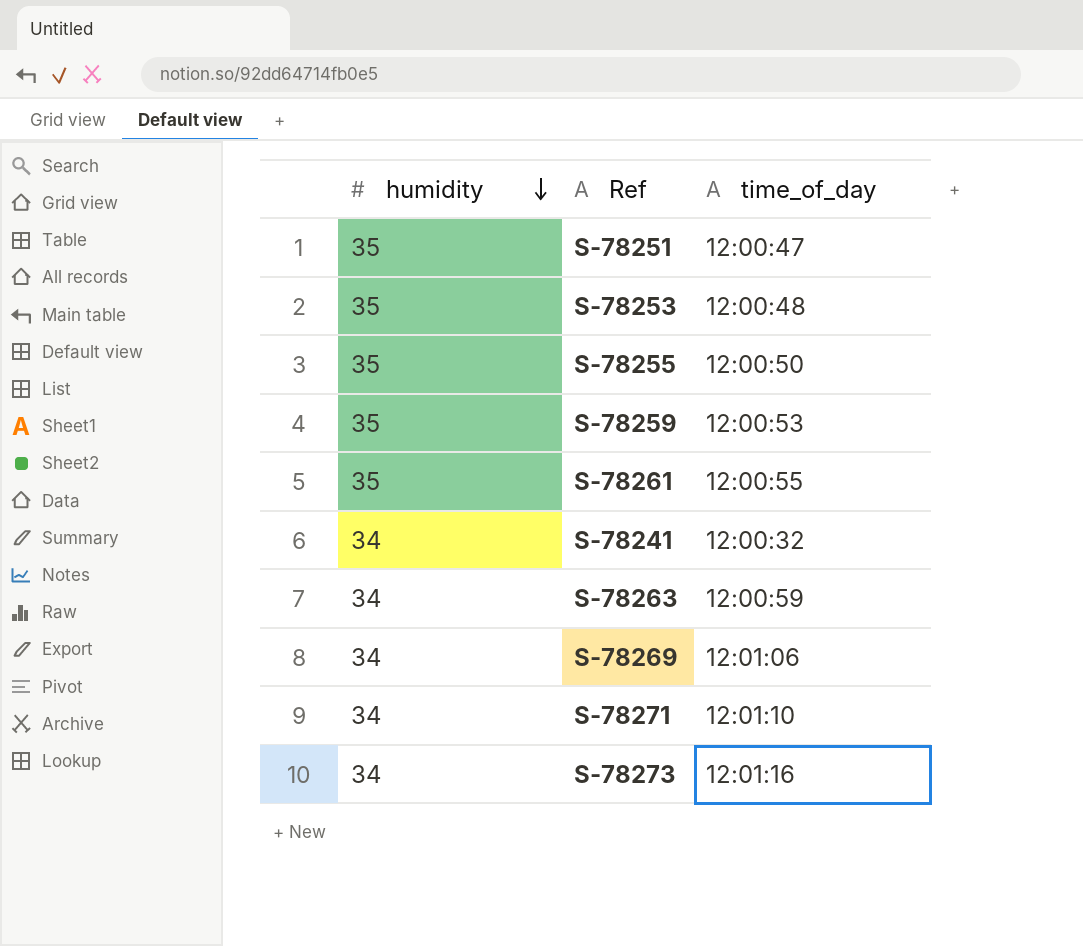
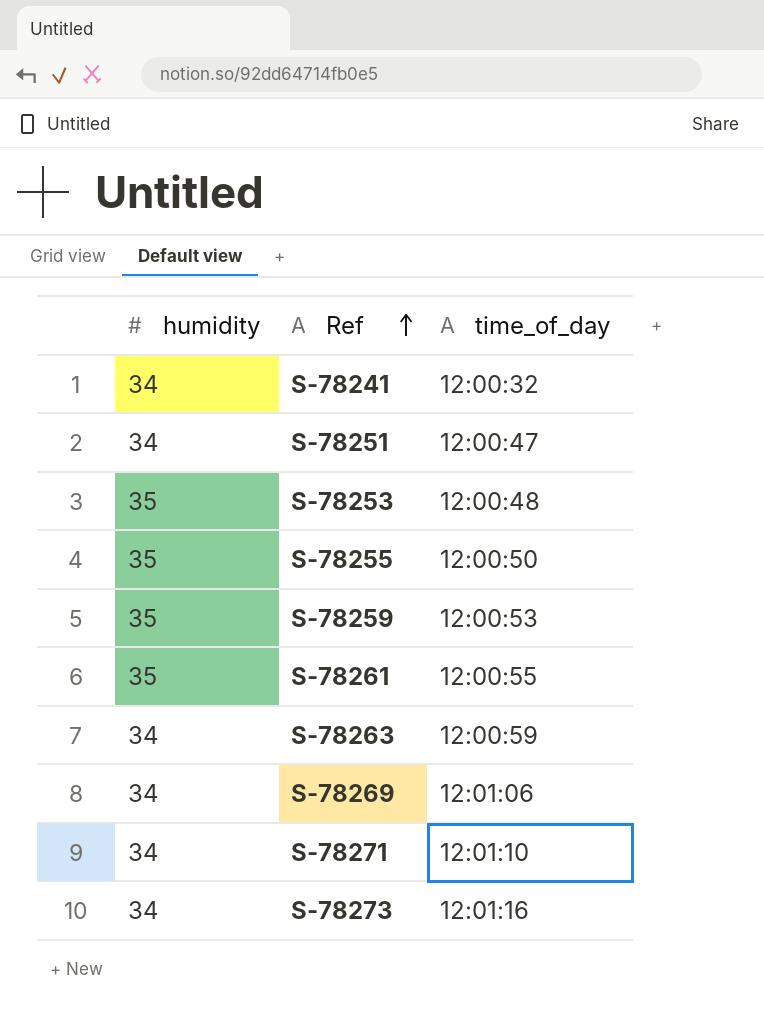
row order: humidity descending -> Ref ascending
S-78251 | humidity: 35 -> 34

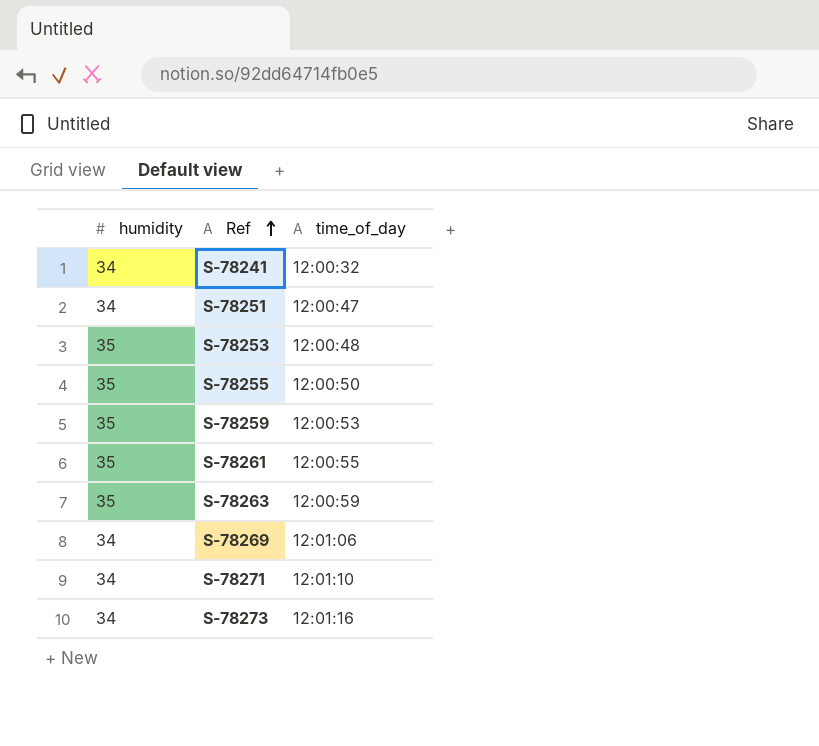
S-78263 | humidity: 34 -> 35

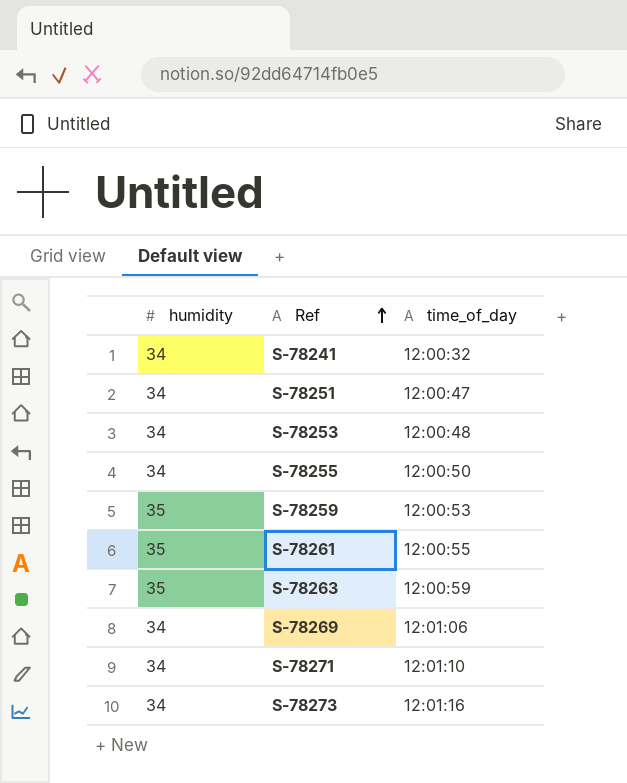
S-78253 | humidity: 35 -> 34
S-78255 | humidity: 35 -> 34

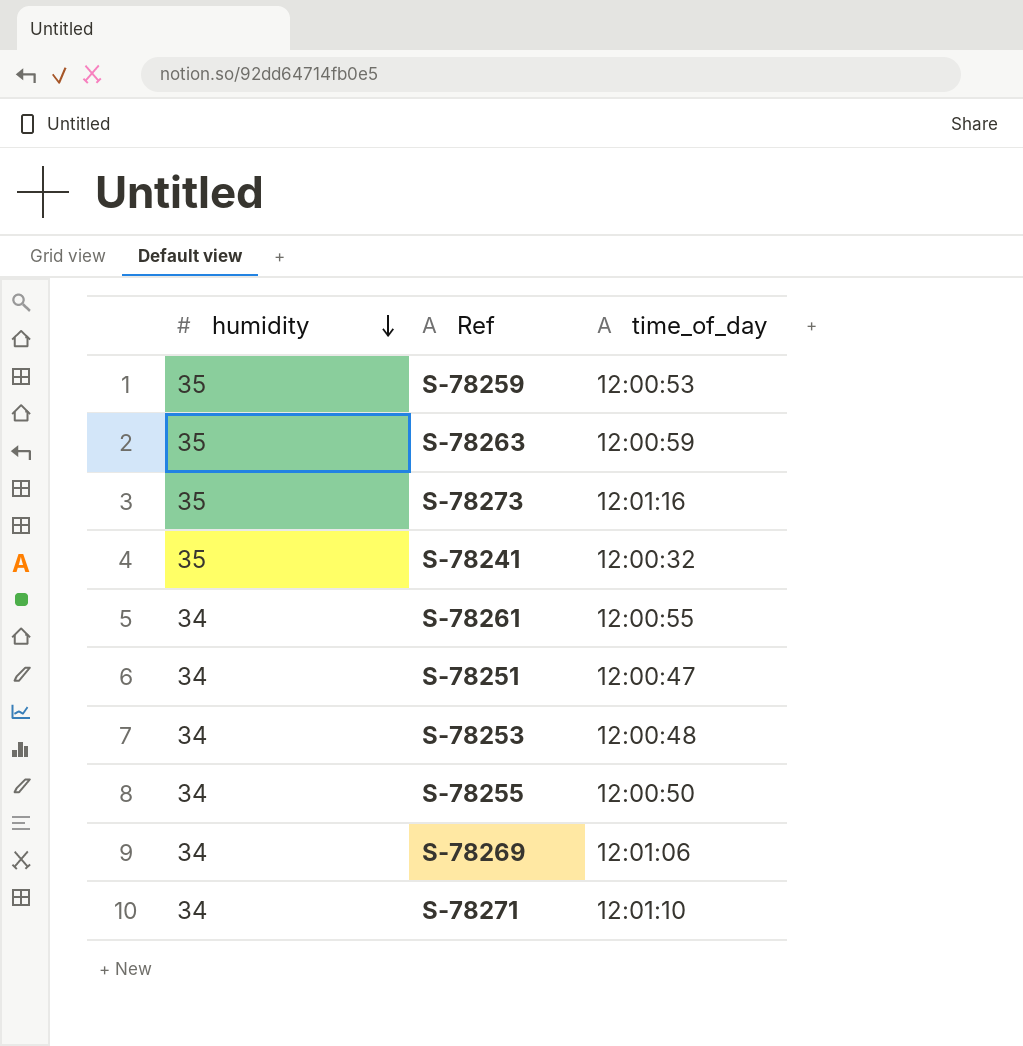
row order: Ref ascending -> humidity descending
S-78273 | humidity: 34 -> 35
S-78241 | humidity: 34 -> 35
S-78261 | humidity: 35 -> 34

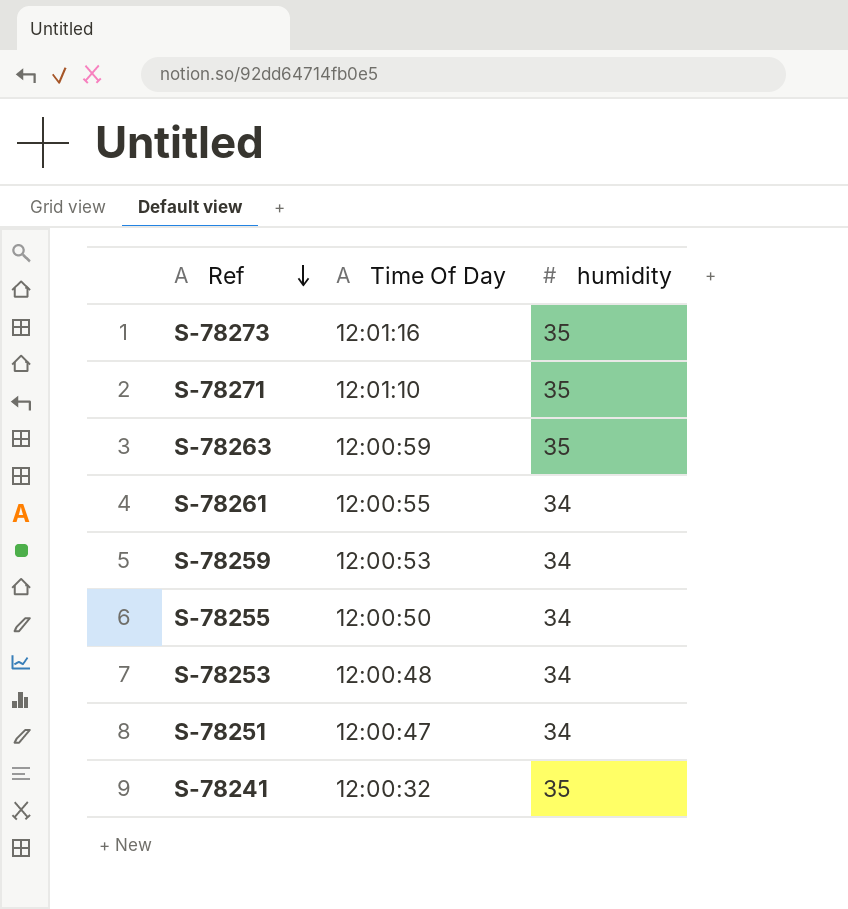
row order: humidity descending -> Ref descending
column name: time_of_day -> Time Of Day
column humidity | position: 1 -> 3
row S-78269: 34 | 12:01:06 -> none
S-78271 | humidity: 34 -> 35
S-78259 | humidity: 35 -> 34

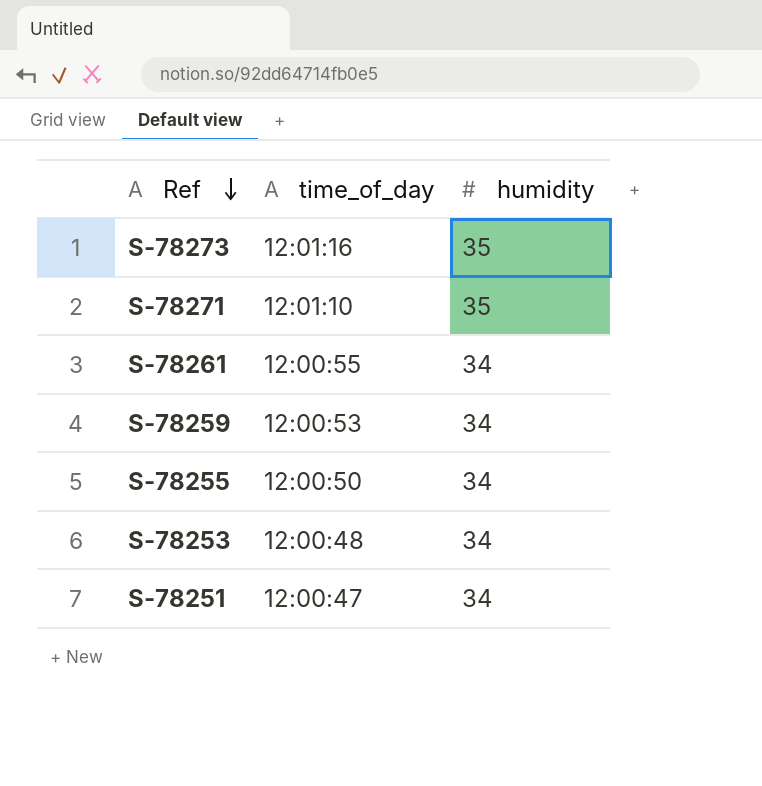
column name: Time Of Day -> time_of_day
row S-78263: 12:00:59 | 35 -> none
row S-78241: 12:00:32 | 35 -> none

